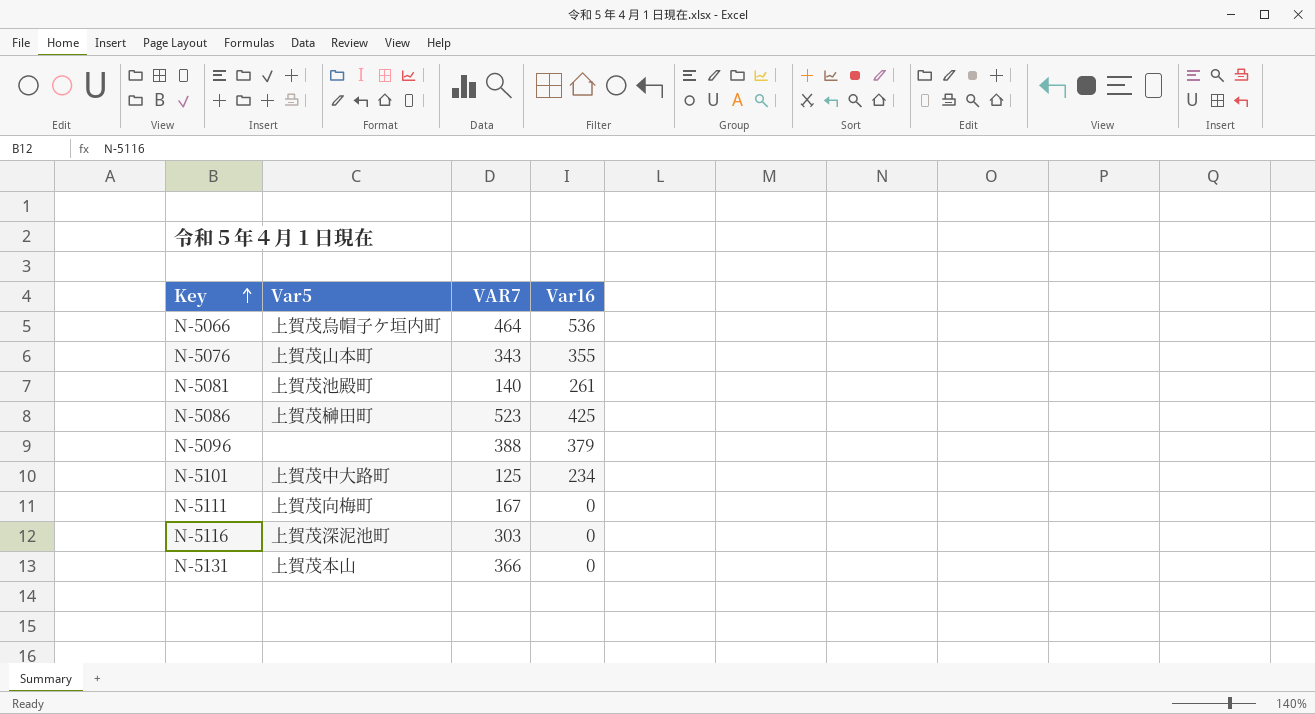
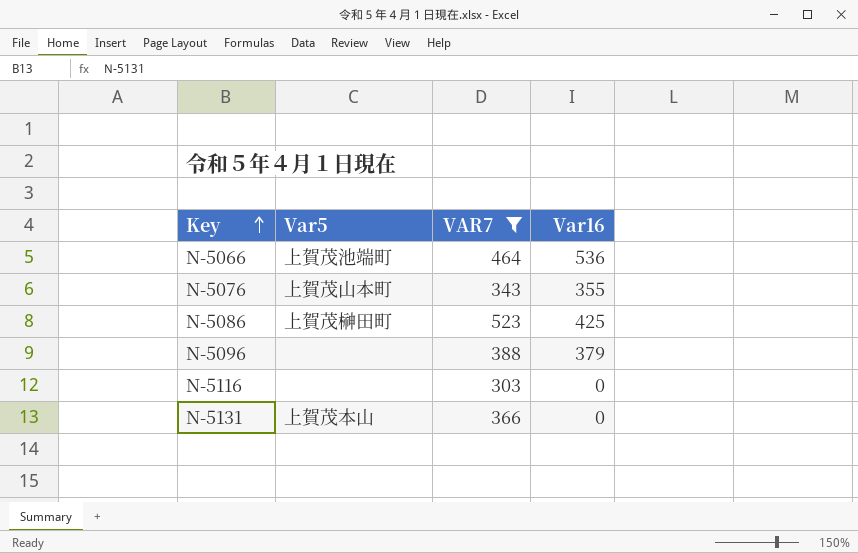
filter: none -> VAR7 >= 303
N-5066 | Var5: 上賀茂烏帽子ケ垣内町 -> 上賀茂池端町
N-5116 | Var5: 上賀茂深泥池町 -> none

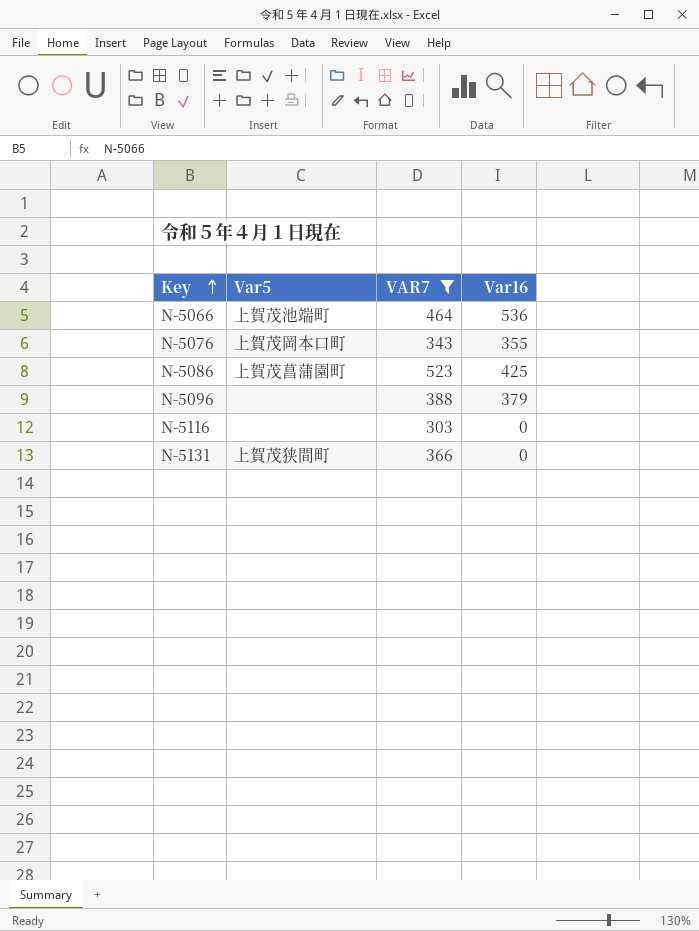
N-5076 | Var5: 上賀茂山本町 -> 上賀茂岡本口町
N-5086 | Var5: 上賀茂榊田町 -> 上賀茂菖蒲園町
N-5131 | Var5: 上賀茂本山 -> 上賀茂狭間町

